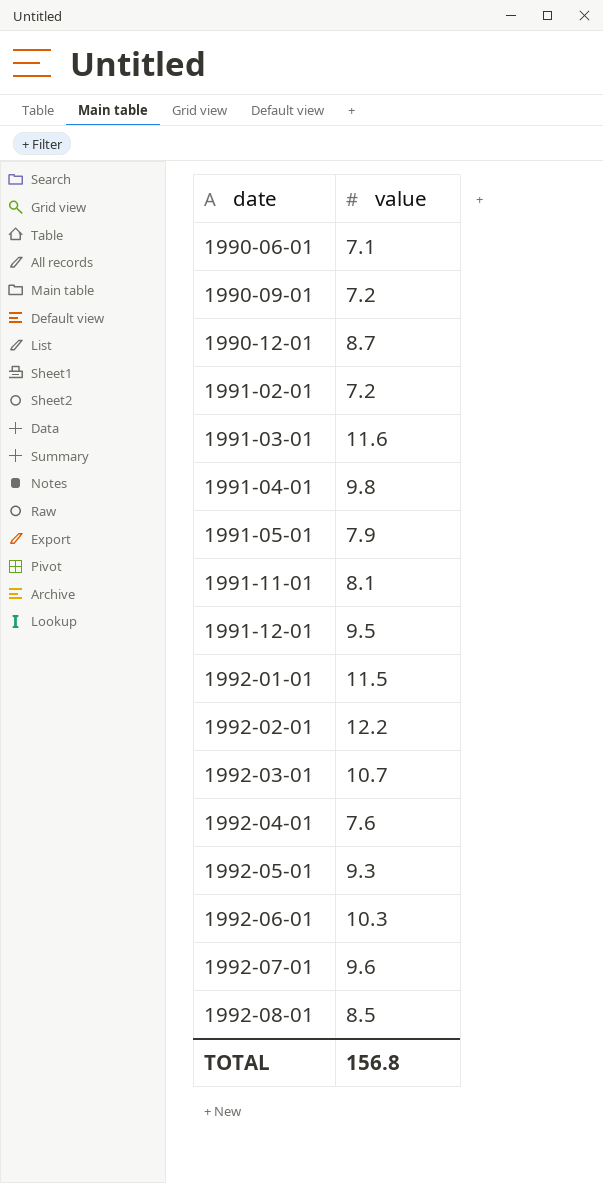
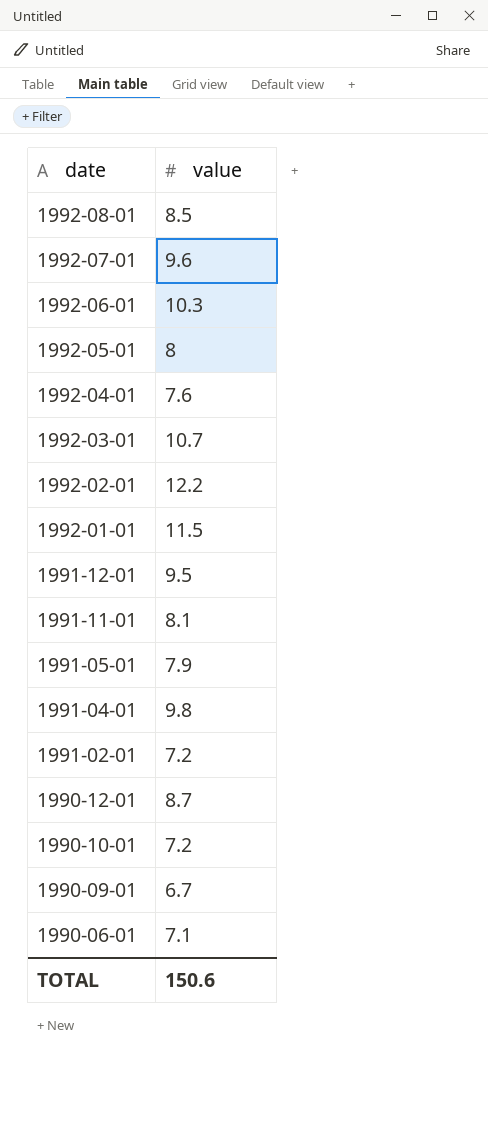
row order: date ascending -> date descending
row 1991-03-01: 11.6 -> none
1992-05-01 | value: 9.3 -> 8
row 1990-10-01: none -> 7.2
1990-09-01 | value: 7.2 -> 6.7
TOTAL | value: 156.8 -> 150.6

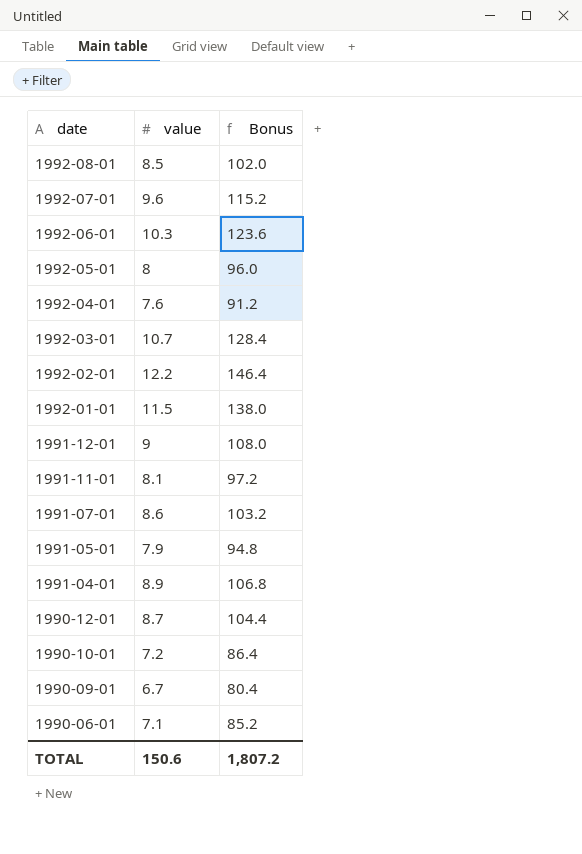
column Bonus | formula: none -> [value] * 12
row 1991-02-01: 7.2 -> none
1991-12-01 | value: 9.5 -> 9
row 1991-07-01: none -> 8.6 | 103.2
1991-04-01 | value: 9.8 -> 8.9

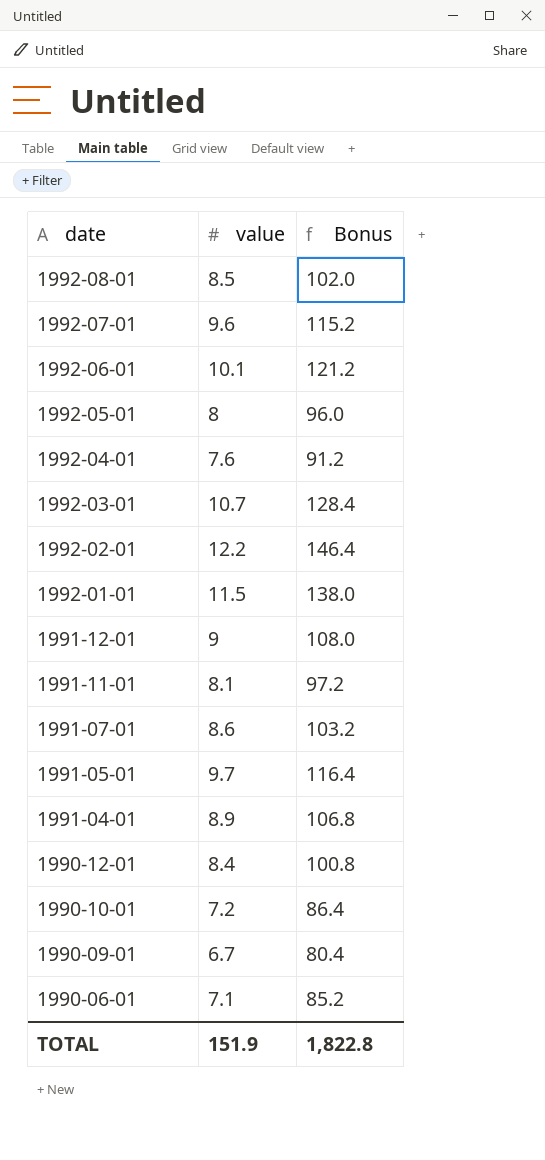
1992-06-01 | value: 10.3 -> 10.1
1992-06-01 | Bonus: 123.6 -> 121.2
1991-05-01 | value: 7.9 -> 9.7
1991-05-01 | Bonus: 94.8 -> 116.4
1990-12-01 | value: 8.7 -> 8.4
1990-12-01 | Bonus: 104.4 -> 100.8
TOTAL | value: 150.6 -> 151.9
TOTAL | Bonus: 1,807.2 -> 1,822.8

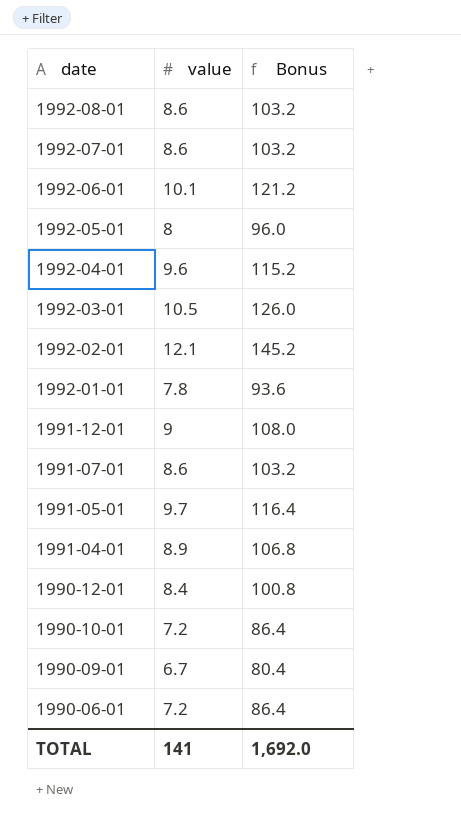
row 1991-11-01: 8.1 | 97.2 -> none
1992-08-01 | value: 8.5 -> 8.6
1992-08-01 | Bonus: 102.0 -> 103.2
1992-07-01 | value: 9.6 -> 8.6
1992-07-01 | Bonus: 115.2 -> 103.2
1992-04-01 | value: 7.6 -> 9.6
1992-04-01 | Bonus: 91.2 -> 115.2
1992-03-01 | value: 10.7 -> 10.5
1992-03-01 | Bonus: 128.4 -> 126.0
1992-02-01 | value: 12.2 -> 12.1
1992-02-01 | Bonus: 146.4 -> 145.2
1992-01-01 | value: 11.5 -> 7.8
1992-01-01 | Bonus: 138.0 -> 93.6
1990-06-01 | value: 7.1 -> 7.2
1990-06-01 | Bonus: 85.2 -> 86.4
TOTAL | value: 151.9 -> 141
TOTAL | Bonus: 1,822.8 -> 1,692.0

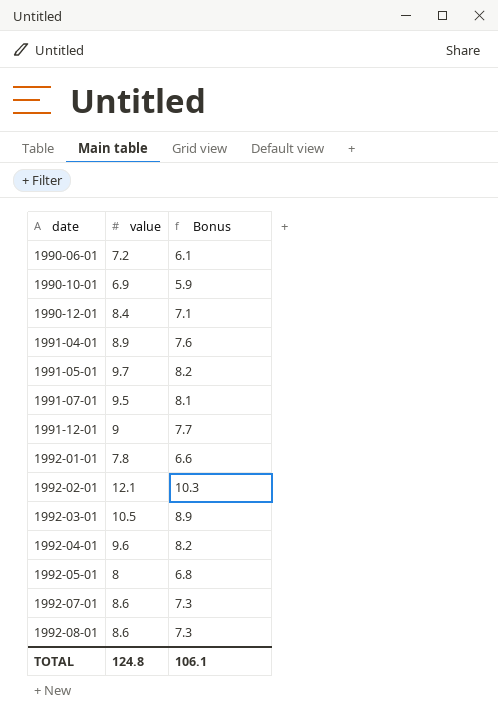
row order: date descending -> date ascending
column Bonus | formula: [value] * 12 -> [value] * 0.85
row 1992-06-01: 10.1 | 121.2 -> none
row 1990-09-01: 6.7 | 80.4 -> none
1990-10-01 | value: 7.2 -> 6.9
1991-07-01 | value: 8.6 -> 9.5
TOTAL | value: 141 -> 124.8
TOTAL | Bonus: 1,692.0 -> 106.1

